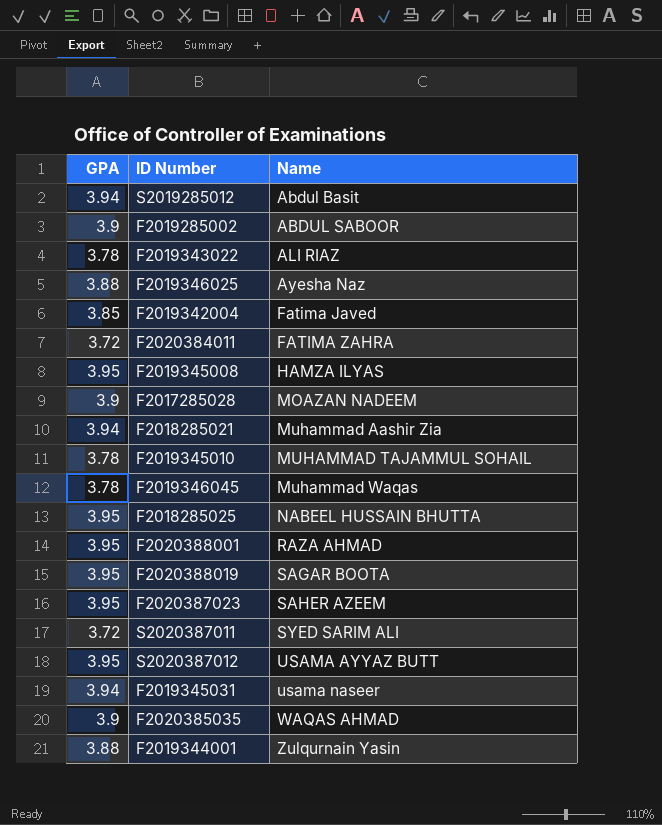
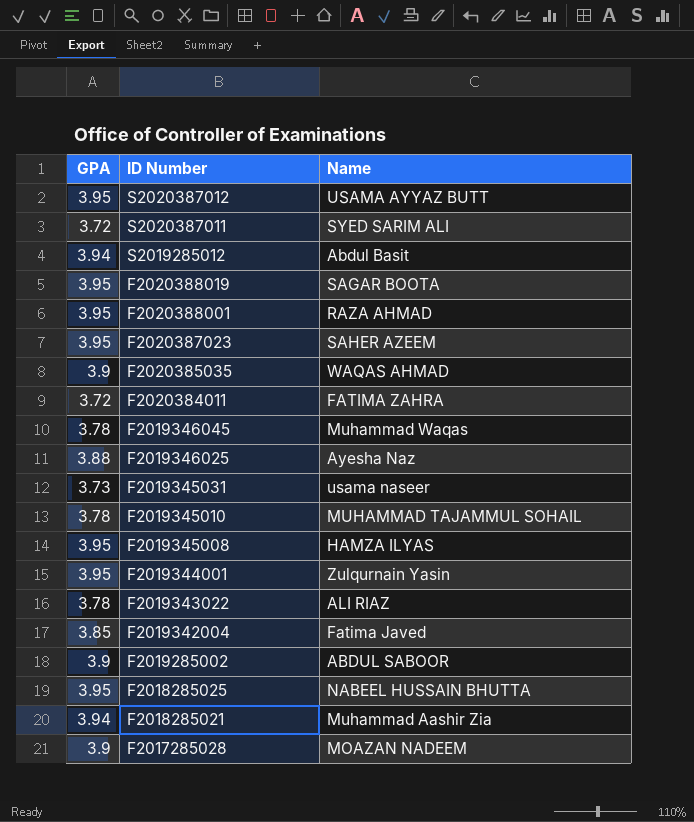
row order: Name ascending -> ID Number descending
F2019345031 | GPA: 3.94 -> 3.73
F2019344001 | GPA: 3.88 -> 3.95

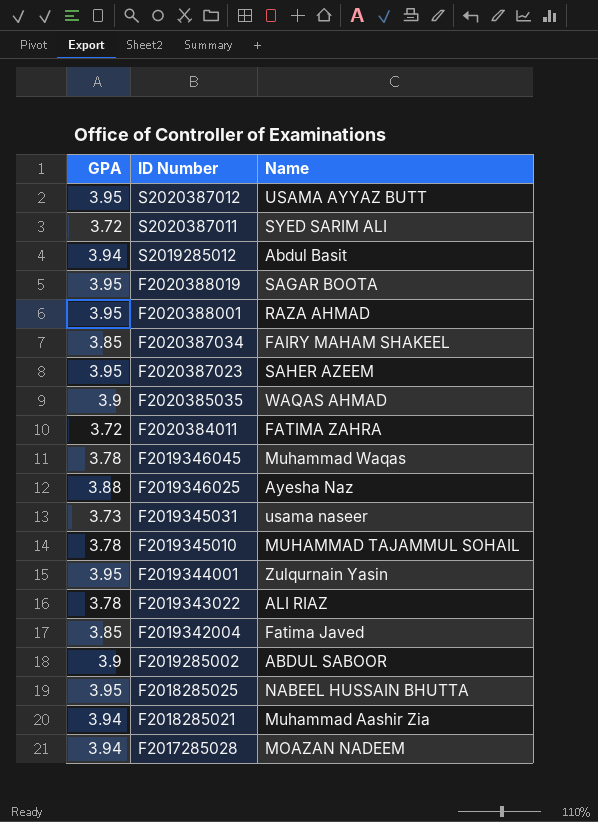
row F2019345008: 3.95 | HAMZA ILYAS -> none
row F2020387034: none -> 3.85 | FAIRY MAHAM SHAKEEL
F2017285028 | GPA: 3.9 -> 3.94

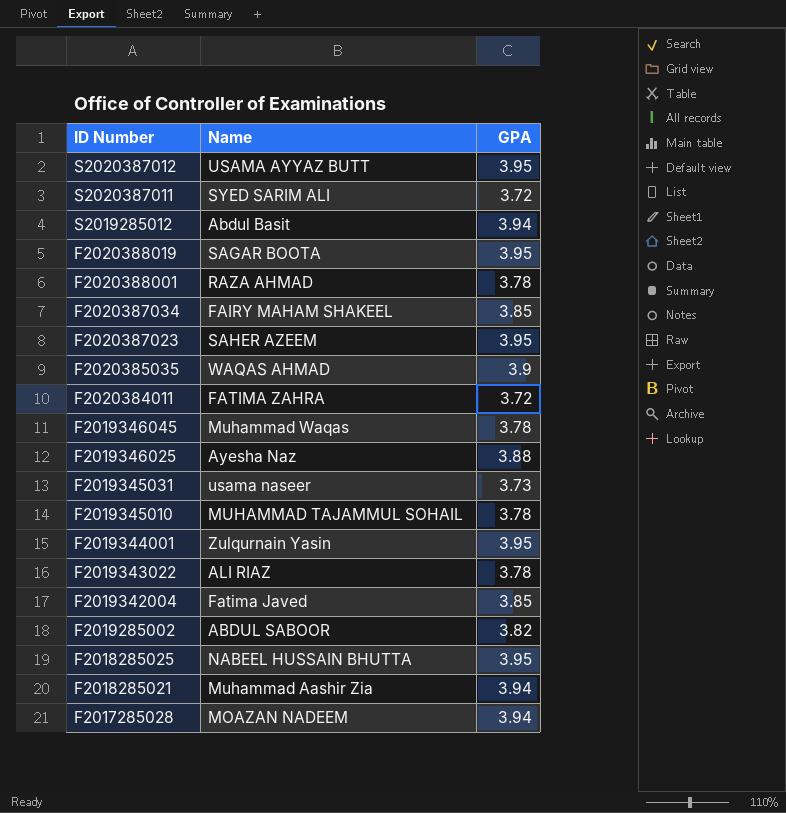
column GPA | position: 1 -> 3
F2020388001 | GPA: 3.95 -> 3.78
F2019285002 | GPA: 3.9 -> 3.82

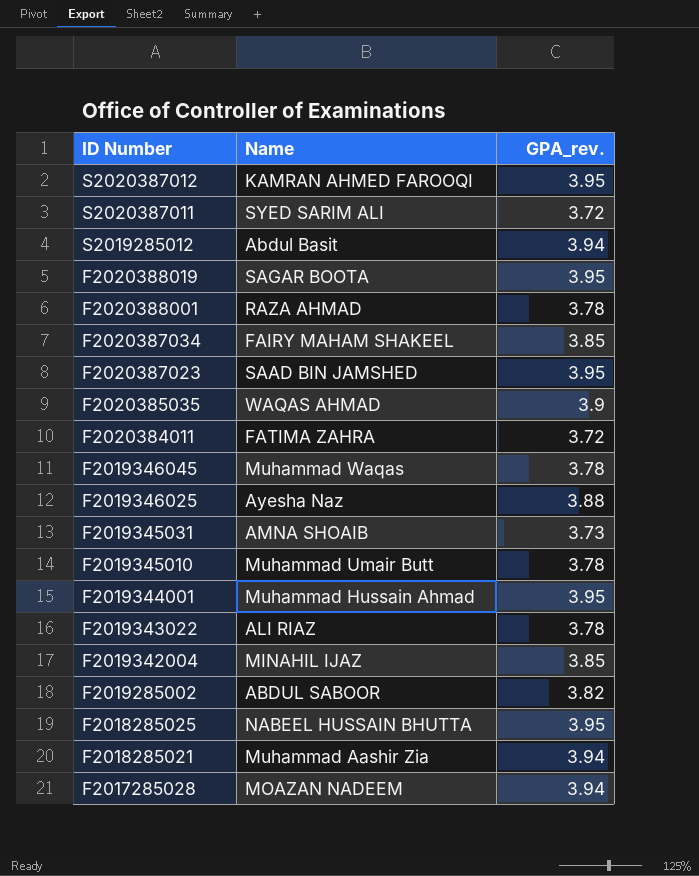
column name: GPA -> GPA_rev.
S2020387012 | Name: USAMA AYYAZ BUTT -> KAMRAN AHMED FAROOQI
F2020387023 | Name: SAHER AZEEM -> SAAD BIN JAMSHED
F2019345031 | Name: usama naseer -> AMNA SHOAIB
F2019345010 | Name: MUHAMMAD TAJAMMUL SOHAIL -> Muhammad Umair Butt
F2019344001 | Name: Zulqurnain Yasin -> Muhammad Hussain Ahmad
F2019342004 | Name: Fatima Javed -> MINAHIL IJAZ

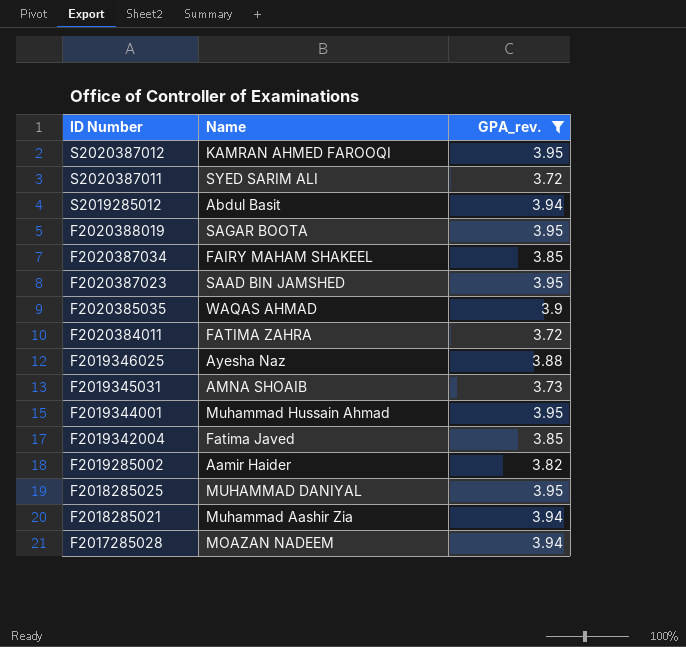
filter: none -> GPA_rev. != 3.78
F2019342004 | Name: MINAHIL IJAZ -> Fatima Javed
F2019285002 | Name: ABDUL SABOOR -> Aamir Haider
F2018285025 | Name: NABEEL HUSSAIN BHUTTA -> MUHAMMAD DANIYAL

